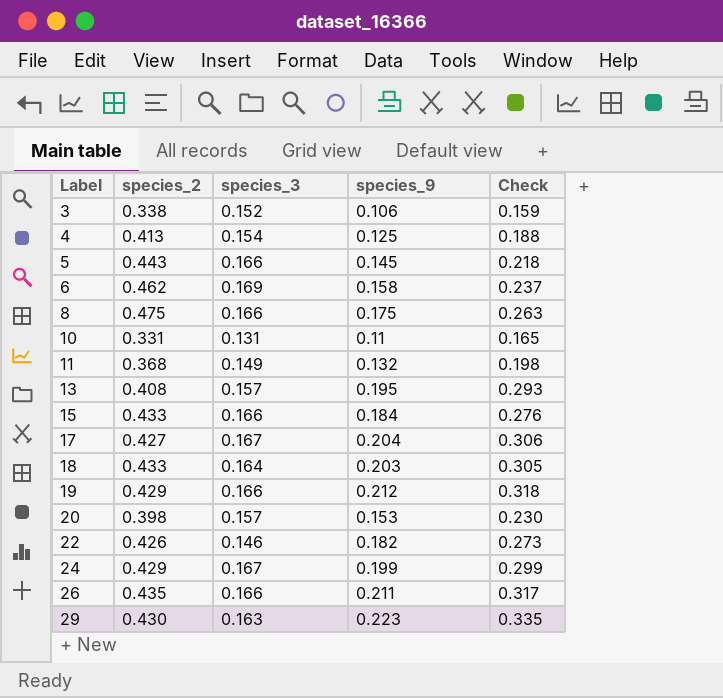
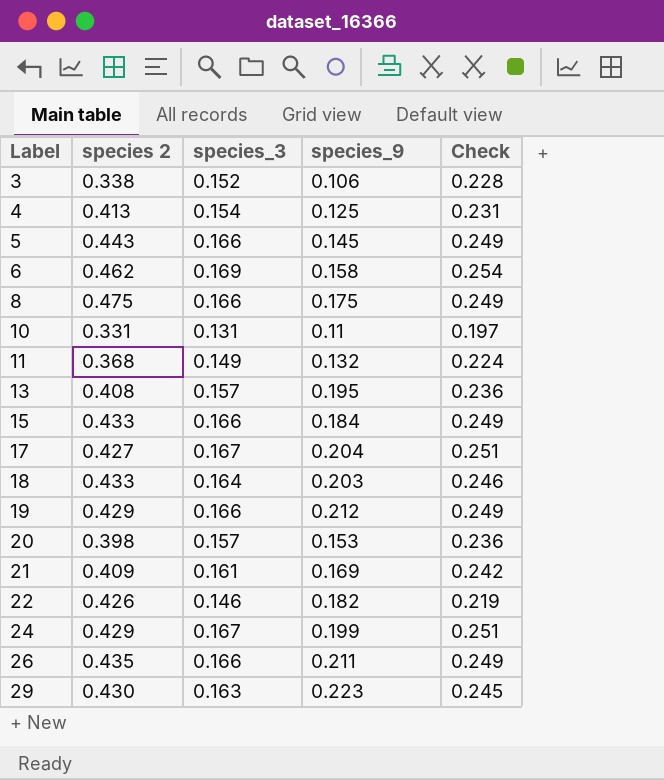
column name: species_2 -> species 2
column Check | formula: [species_9] * 1.5 -> [species_3] * 1.5
row 21: none -> 0.409 | 0.161 | 0.169 | 0.242

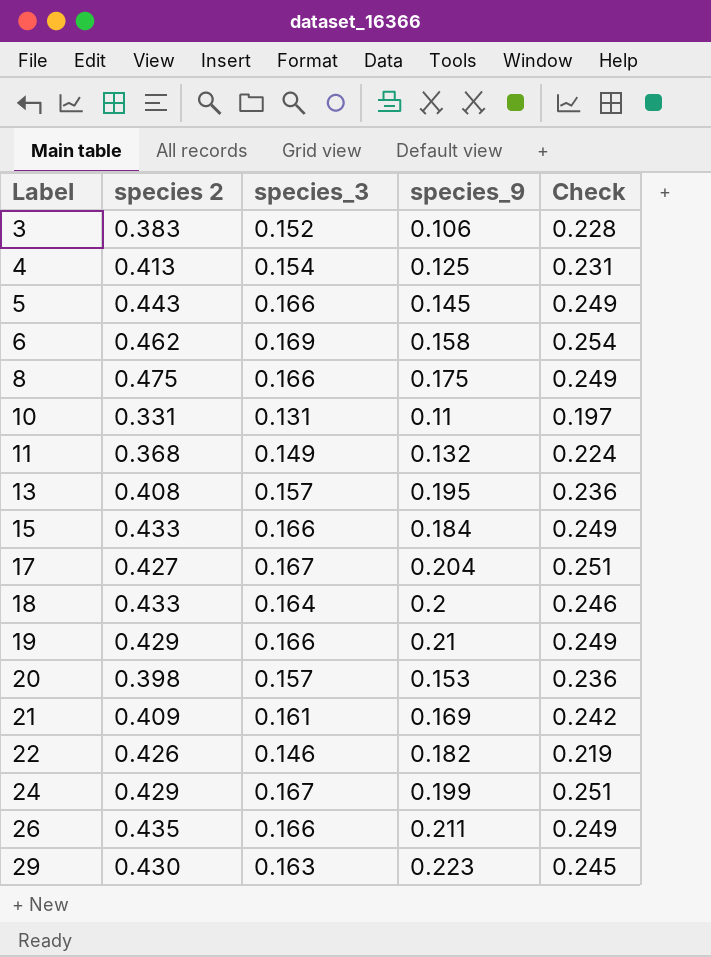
3 | species 2: 0.338 -> 0.383
18 | species_9: 0.203 -> 0.2
19 | species_9: 0.212 -> 0.21

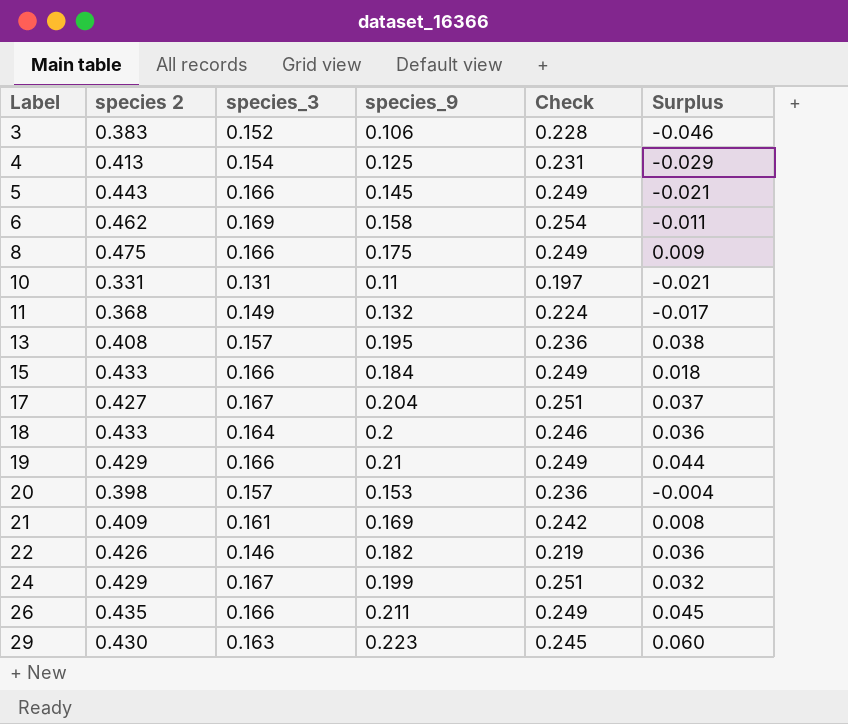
column Surplus | formula: none -> [species_9] - [species_3]

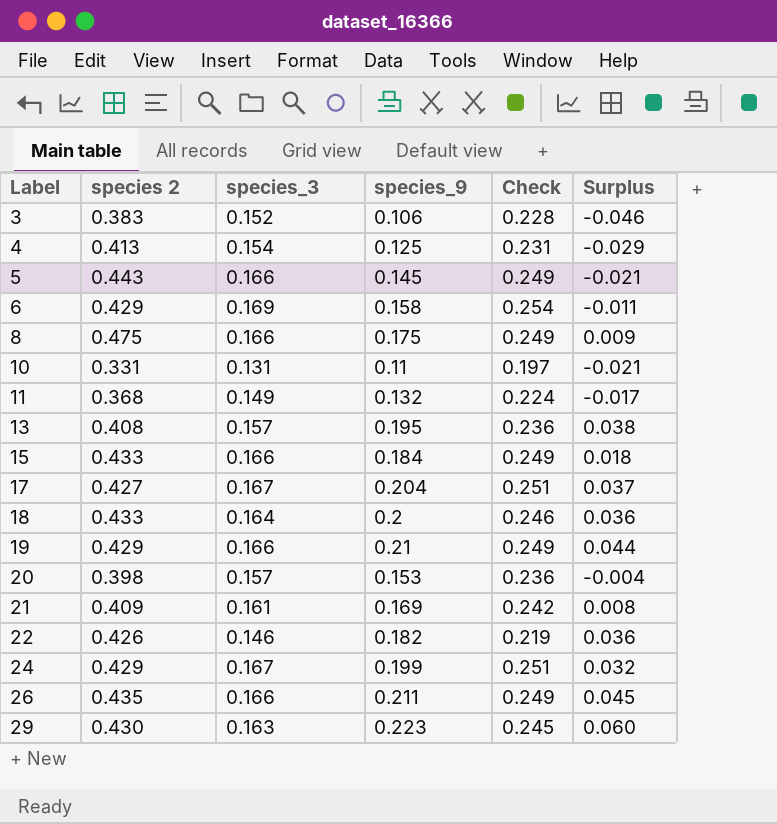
6 | species 2: 0.462 -> 0.429

